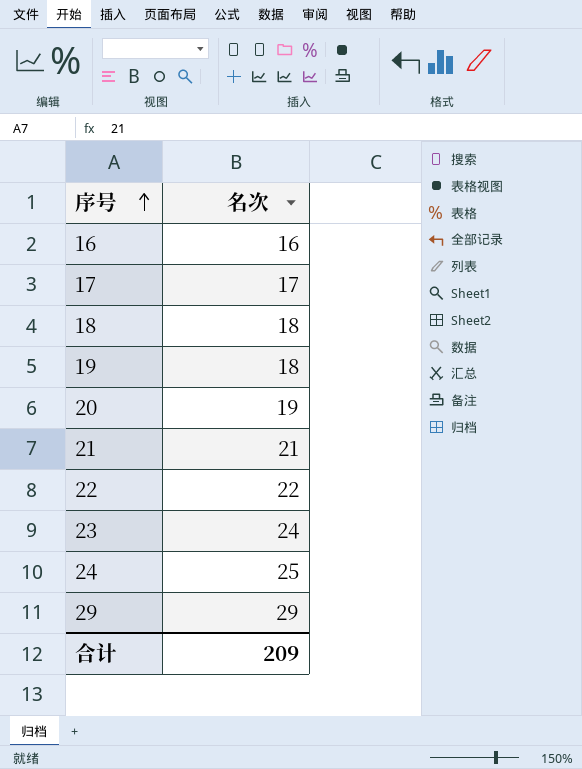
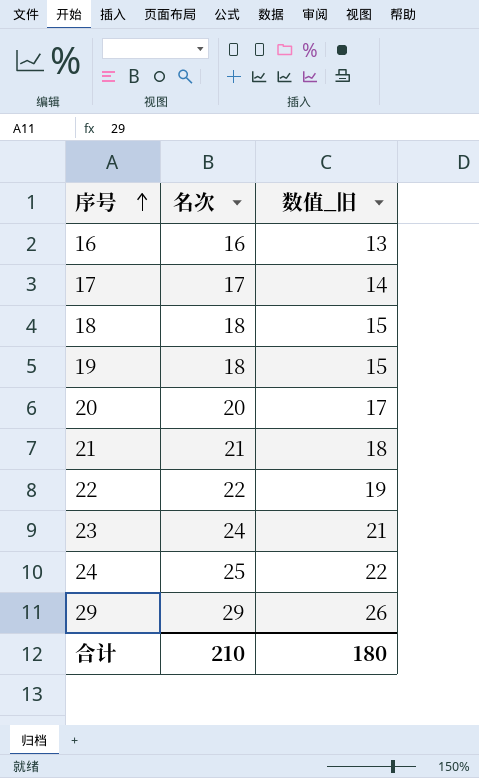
column 数值_旧 | formula: none -> [名次] - 3
20 | 名次: 19 -> 20
合计 | 名次: 209 -> 210

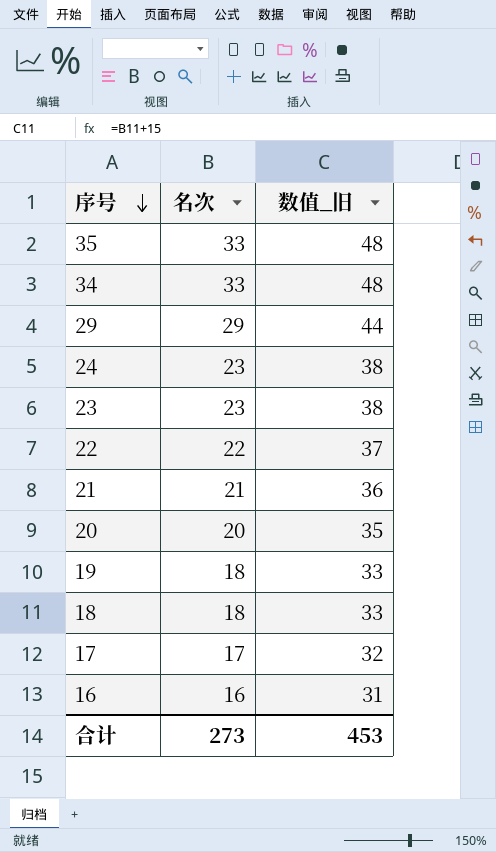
row order: 序号 ascending -> 序号 descending
column 数值_旧 | formula: [名次] - 3 -> [名次] + 15
row 35: none -> 33 | 48
row 34: none -> 33 | 48
24 | 名次: 25 -> 23
23 | 名次: 24 -> 23
合计 | 名次: 210 -> 273
合计 | 数值_旧: 180 -> 453

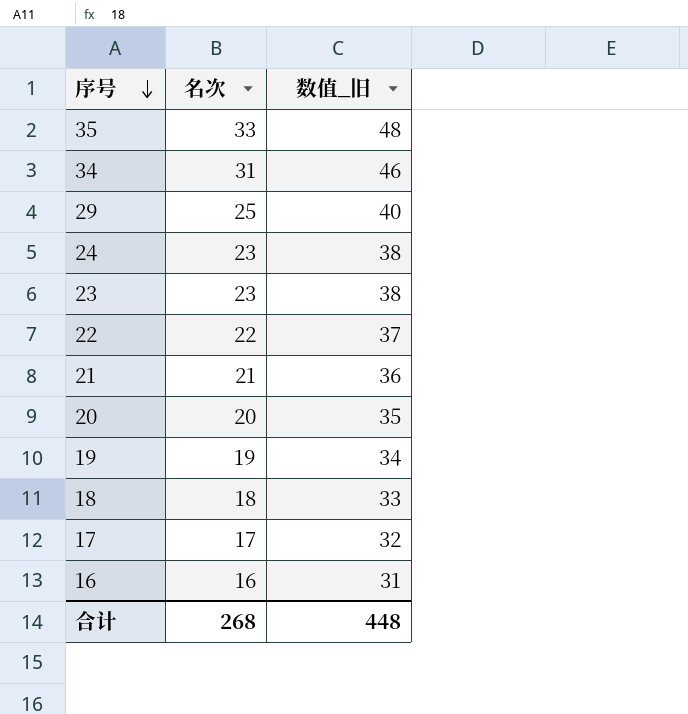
34 | 名次: 33 -> 31
34 | 数值_旧: 48 -> 46
29 | 名次: 29 -> 25
29 | 数值_旧: 44 -> 40
19 | 名次: 18 -> 19
19 | 数值_旧: 33 -> 34
合计 | 名次: 273 -> 268
合计 | 数值_旧: 453 -> 448

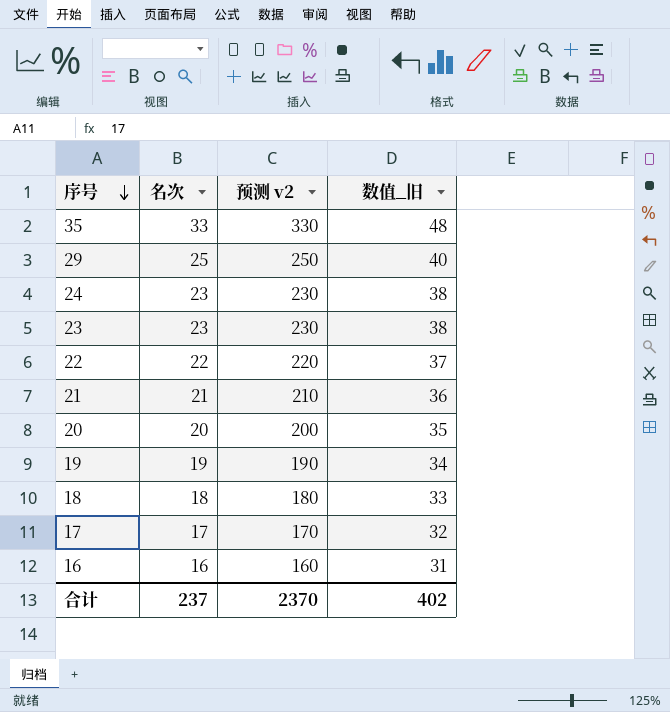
column 预测 v2 | formula: none -> [名次] * 10
row 34: 31 | 46 -> none
合计 | 名次: 268 -> 237
合计 | 数值_旧: 448 -> 402

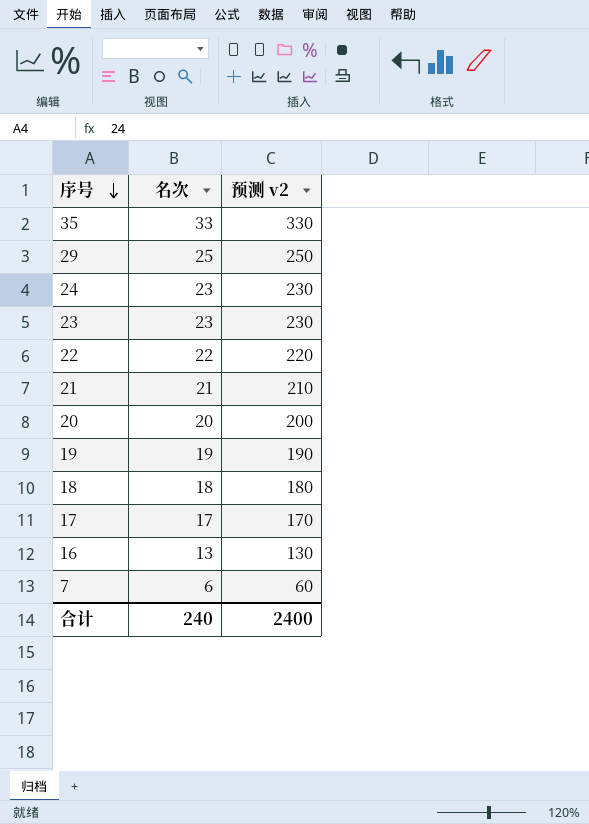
column 数值_旧 | formula: [名次] + 15 -> none
16 | 名次: 16 -> 13
16 | 预测 v2: 160 -> 130
row 7: none -> 6 | 60
合计 | 名次: 237 -> 240
合计 | 预测 v2: 2370 -> 2400

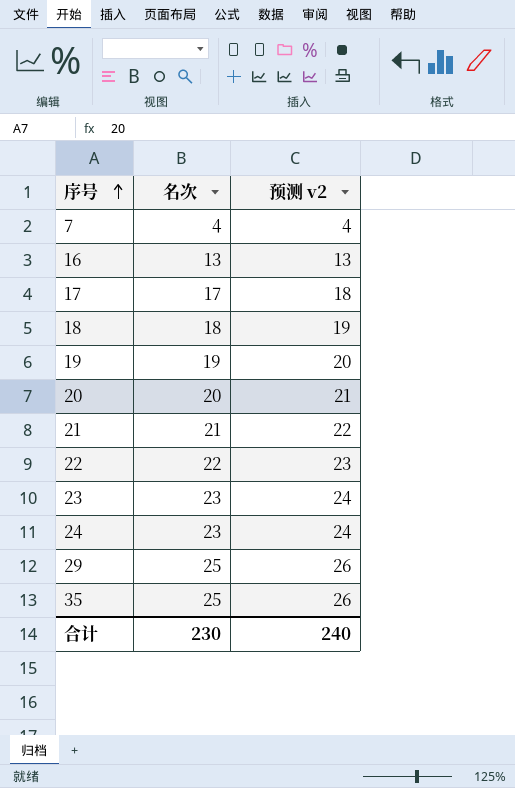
row order: 序号 descending -> 序号 ascending
column 预测 v2 | formula: [名次] * 10 -> [名次] * 1.03
7 | 名次: 6 -> 4
35 | 名次: 33 -> 25
合计 | 名次: 240 -> 230
合计 | 预测 v2: 2400 -> 240

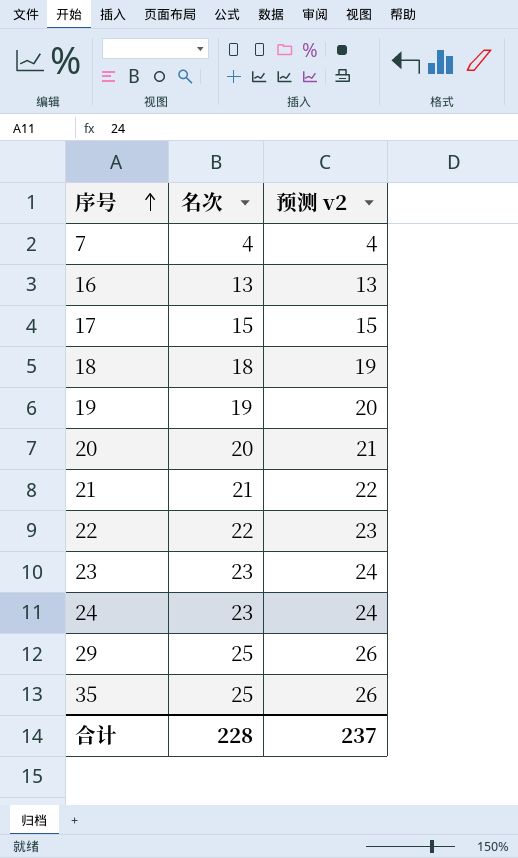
17 | 名次: 17 -> 15
17 | 预测 v2: 18 -> 15
合计 | 名次: 230 -> 228
合计 | 预测 v2: 240 -> 237

